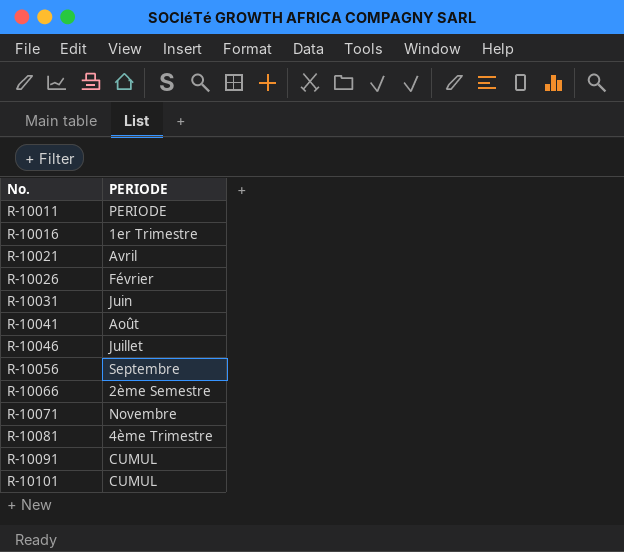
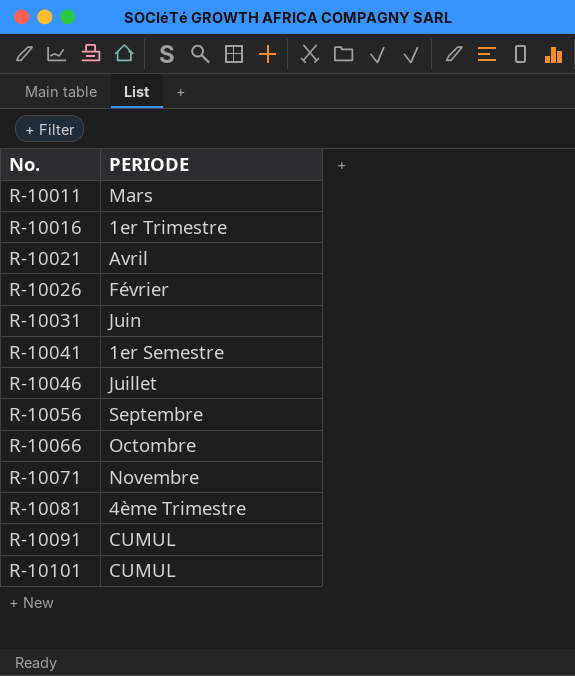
R-10011 | PERIODE: PERIODE -> Mars
R-10041 | PERIODE: Août -> 1er Semestre
R-10066 | PERIODE: 2ème Semestre -> Octombre

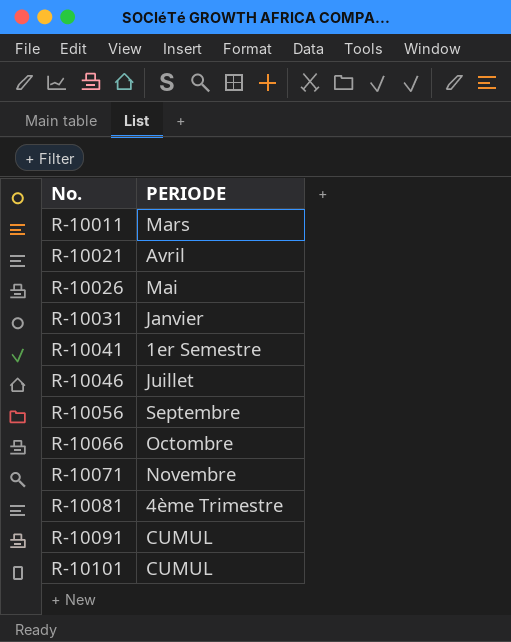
row R-10016: 1er Trimestre -> none
R-10026 | PERIODE: Février -> Mai
R-10031 | PERIODE: Juin -> Janvier

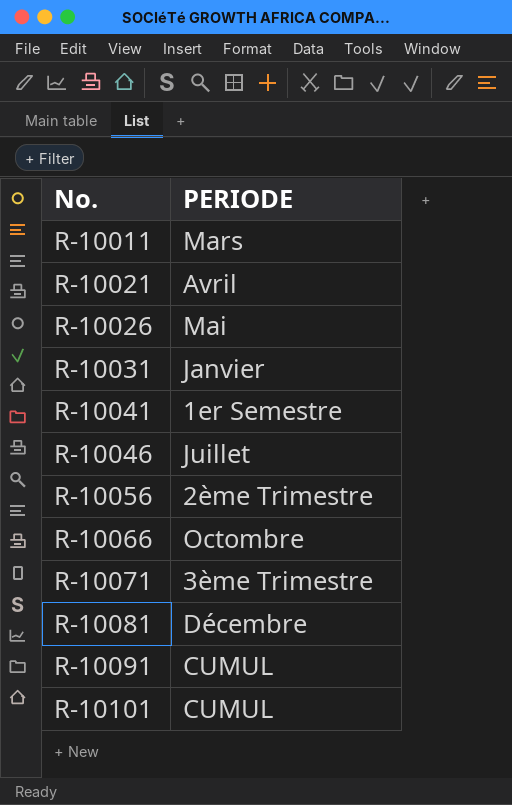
R-10056 | PERIODE: Septembre -> 2ème Trimestre
R-10071 | PERIODE: Novembre -> 3ème Trimestre
R-10081 | PERIODE: 4ème Trimestre -> Décembre

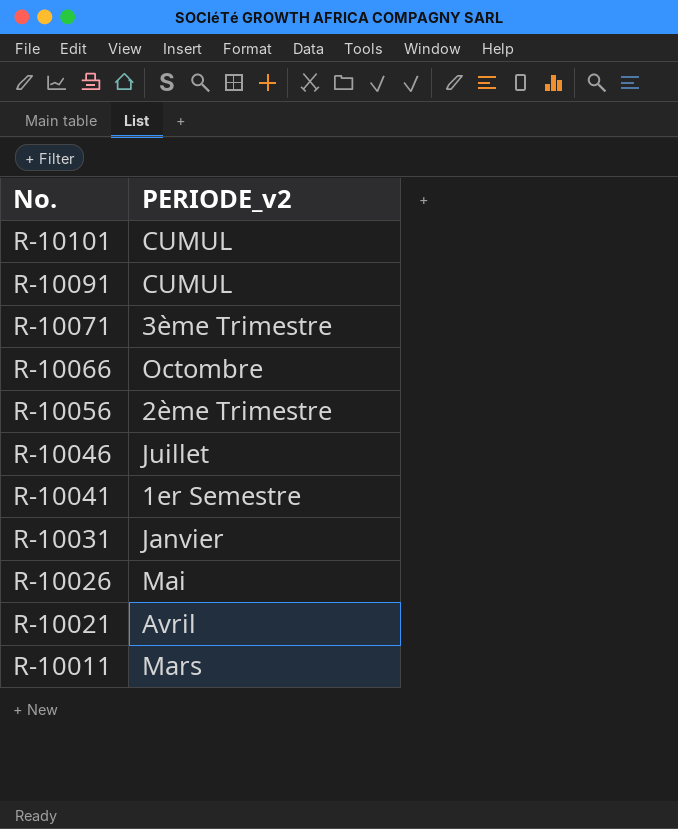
row order: No. ascending -> No. descending
column name: PERIODE -> PERIODE_v2
row R-10081: Décembre -> none

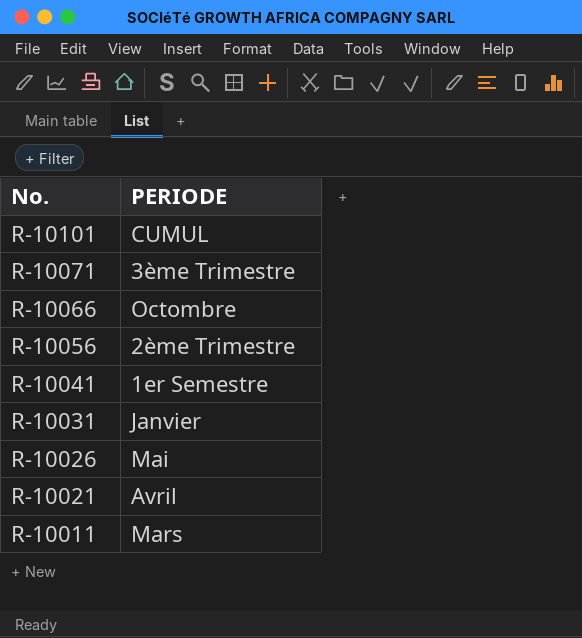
column name: PERIODE_v2 -> PERIODE
row R-10091: CUMUL -> none
row R-10046: Juillet -> none

